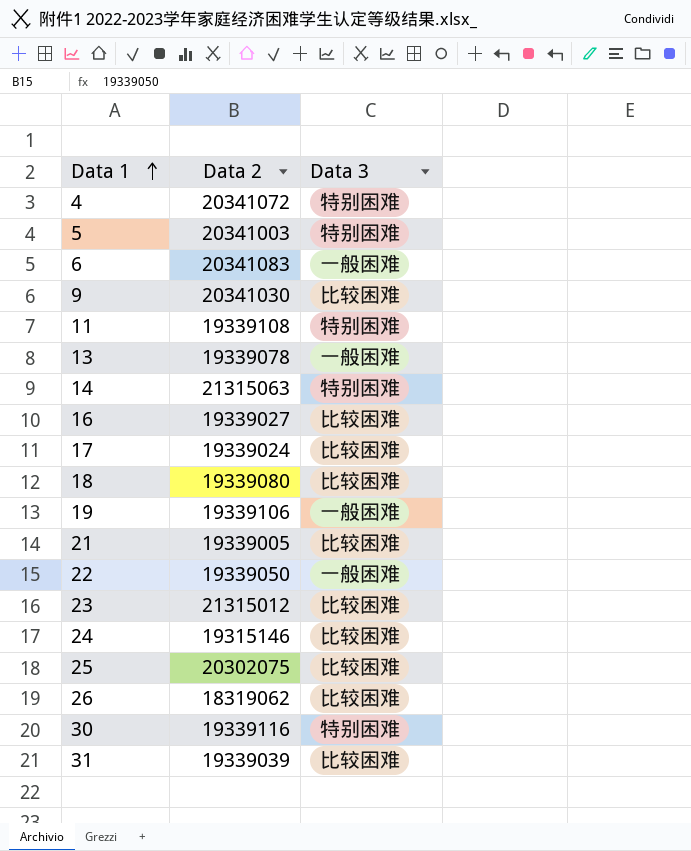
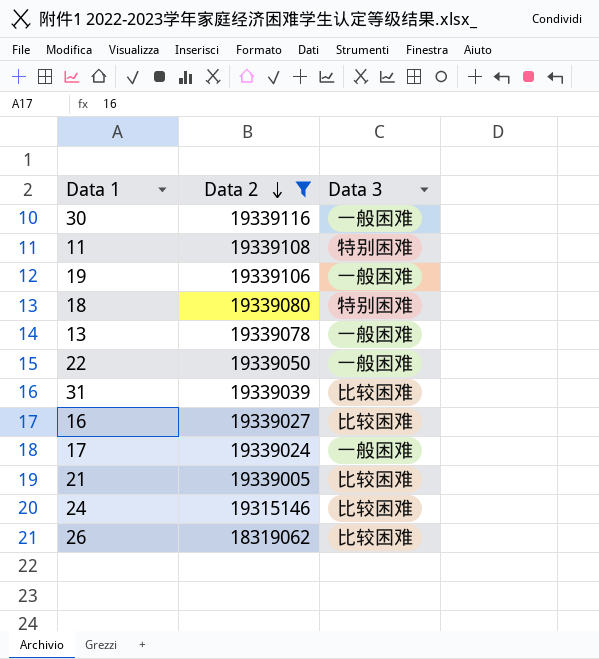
filter: none -> Data 2 <= 19339116
row order: Data 1 ascending -> Data 2 descending
30 | Data 3: 特别困难 -> 一般困难
18 | Data 3: 比较困难 -> 特别困难
17 | Data 3: 比较困难 -> 一般困难

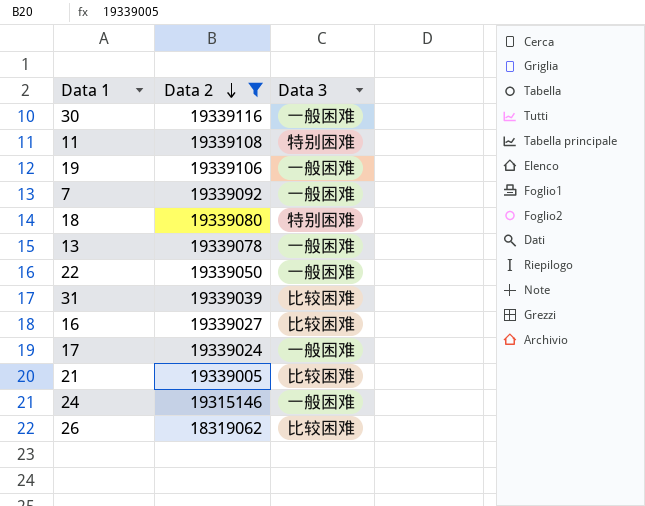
row 7: none -> 19339092 | 一般困难
24 | Data 3: 比较困难 -> 一般困难

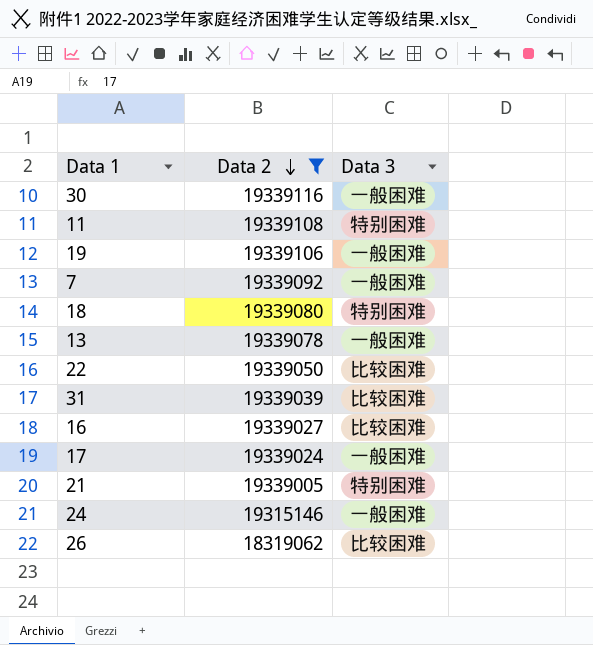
22 | Data 3: 一般困难 -> 比较困难
21 | Data 3: 比较困难 -> 特别困难

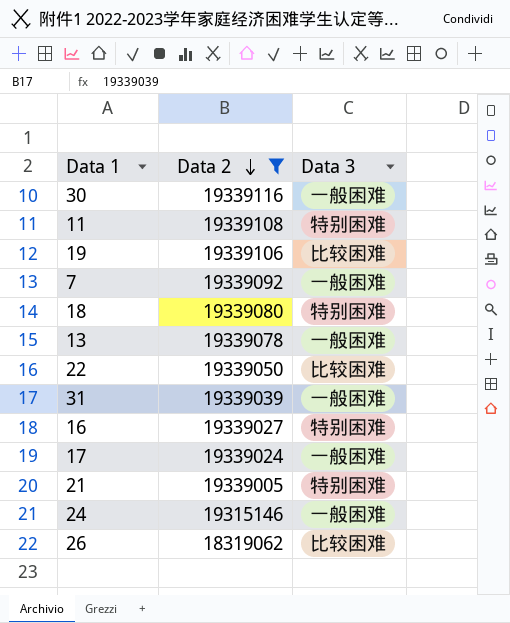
19 | Data 3: 一般困难 -> 比较困难
31 | Data 3: 比较困难 -> 一般困难
16 | Data 3: 比较困难 -> 特别困难

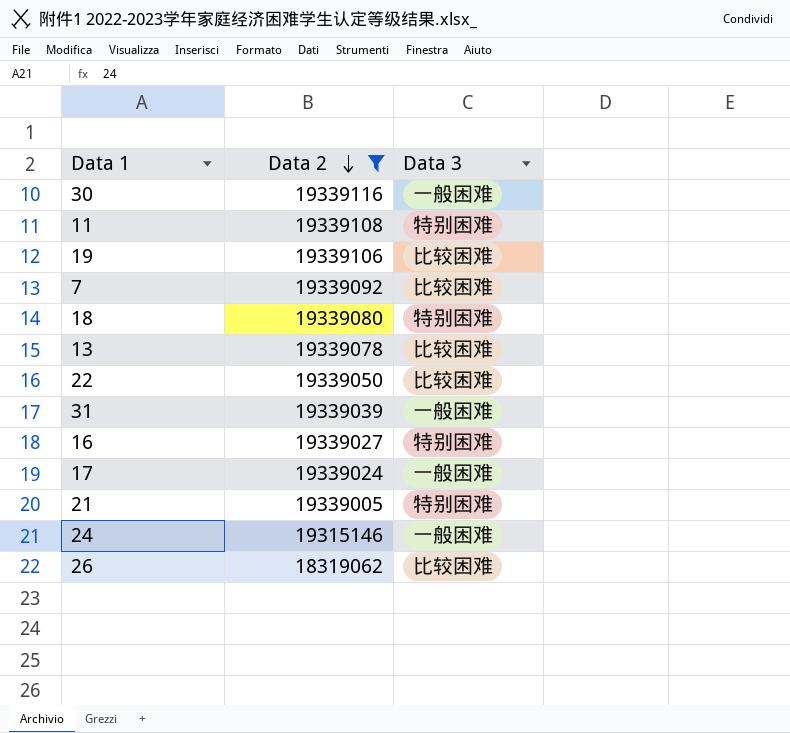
7 | Data 3: 一般困难 -> 比较困难
13 | Data 3: 一般困难 -> 比较困难

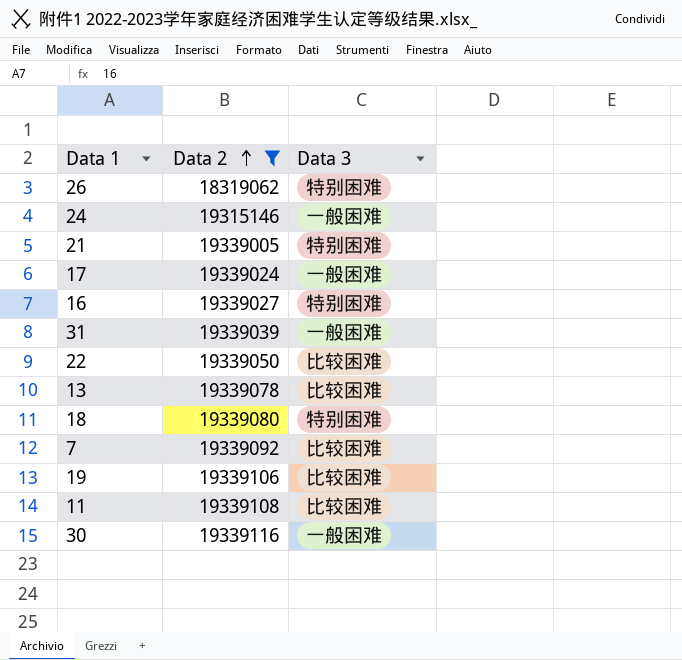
row order: Data 2 descending -> Data 2 ascending
26 | Data 3: 比较困难 -> 特别困难
11 | Data 3: 特别困难 -> 比较困难

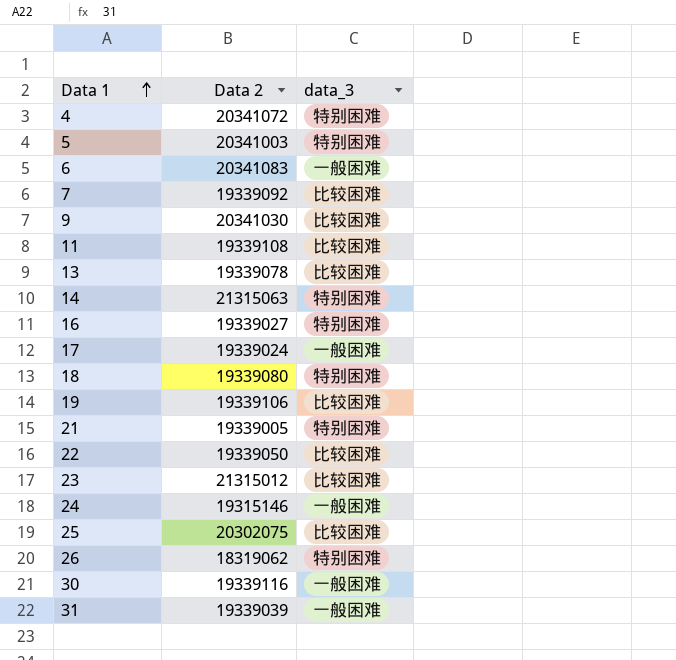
filter: Data 2 <= 19339116 -> none
row order: Data 2 ascending -> Data 1 ascending
column name: Data 3 -> data_3

